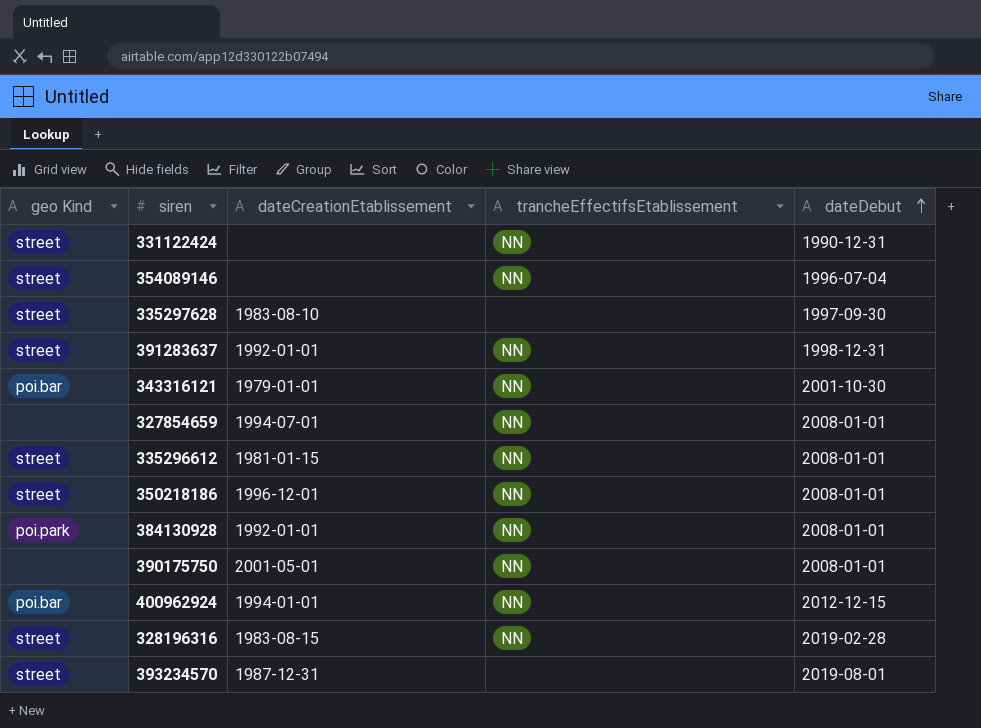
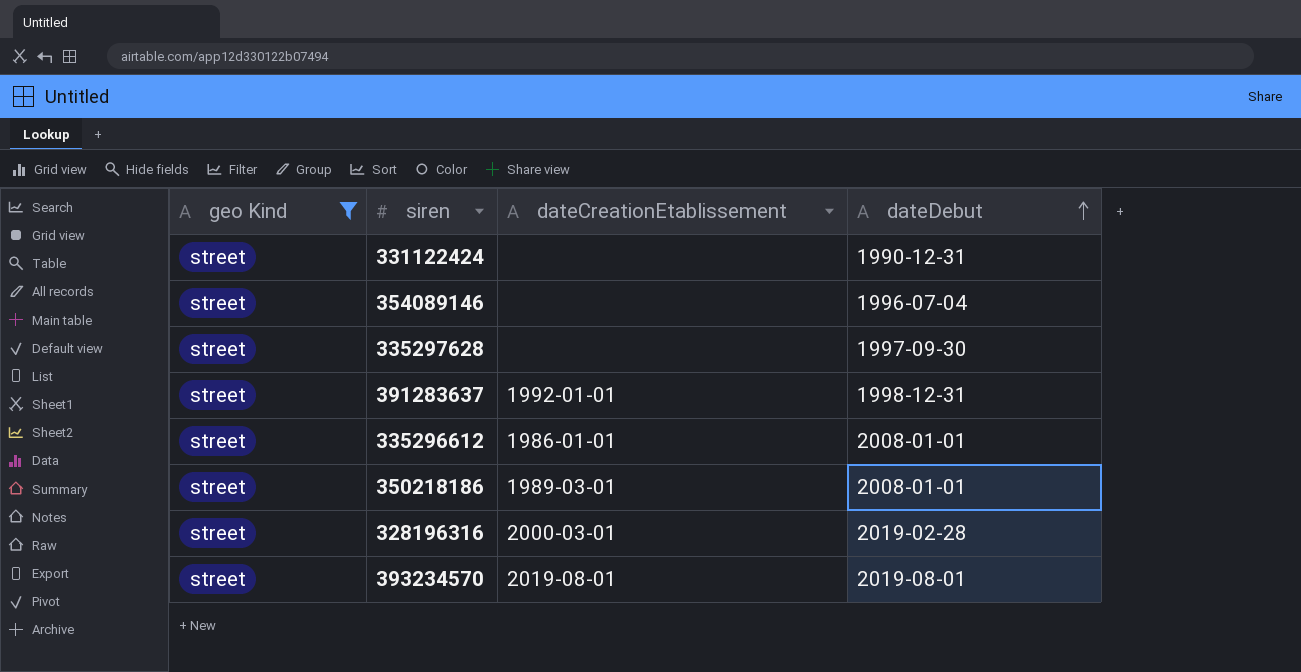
filter: none -> geo Kind = street
column trancheEffectifsEtablissement | position: 4 -> none
335297628 | dateCreationEtablissement: 1983-08-10 -> none
335296612 | dateCreationEtablissement: 1981-01-15 -> 1986-01-01
350218186 | dateCreationEtablissement: 1996-12-01 -> 1989-03-01
328196316 | dateCreationEtablissement: 1983-08-15 -> 2000-03-01
393234570 | dateCreationEtablissement: 1987-12-31 -> 2019-08-01

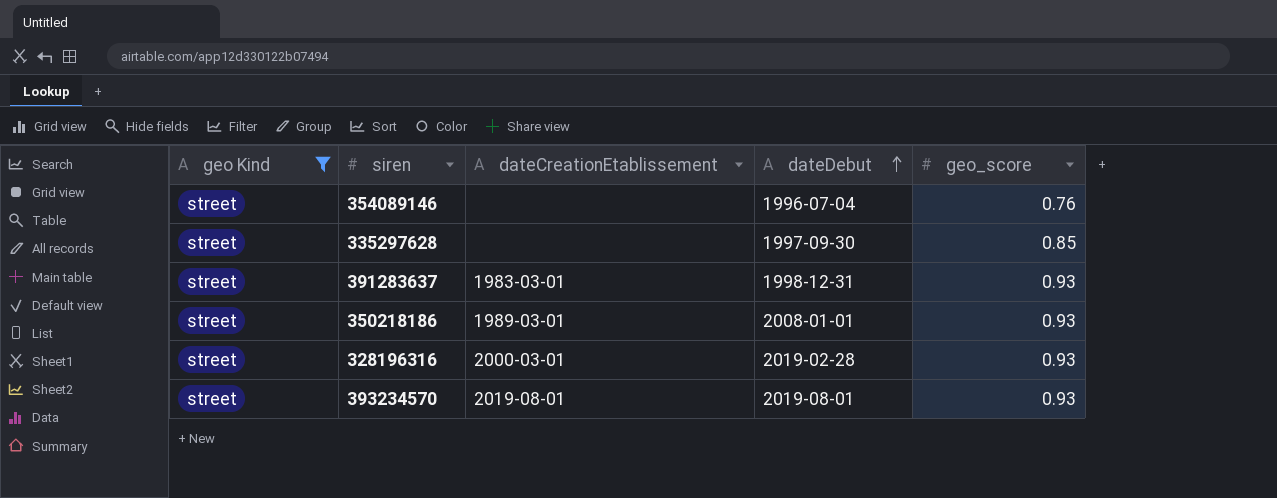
column geo_score | position: none -> 5
row 331122424: street | none | 1990-12-31 -> none
row 335296612: street | 1986-01-01 | 2008-01-01 -> none
391283637 | dateCreationEtablissement: 1992-01-01 -> 1983-03-01

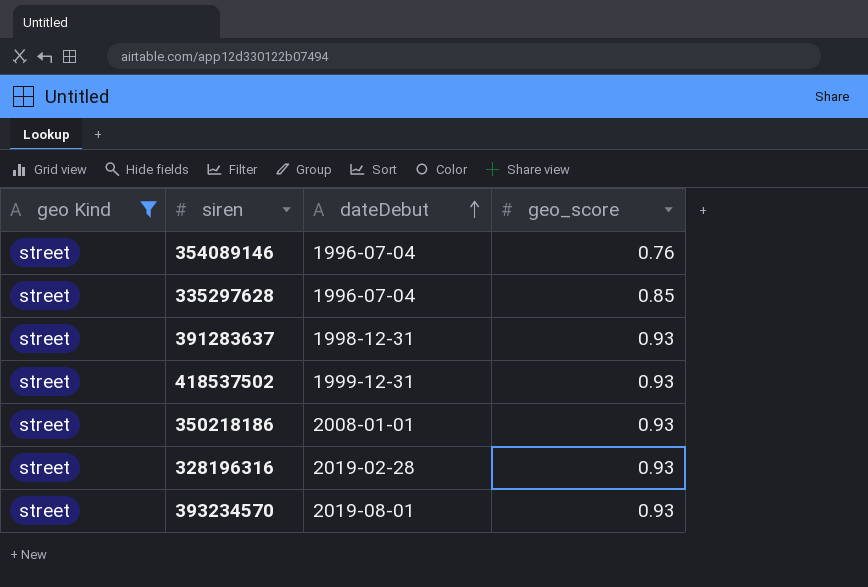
column dateCreationEtablissement | position: 3 -> none
335297628 | dateDebut: 1997-09-30 -> 1996-07-04
row 418537502: none -> street | 1999-12-31 | 0.93

